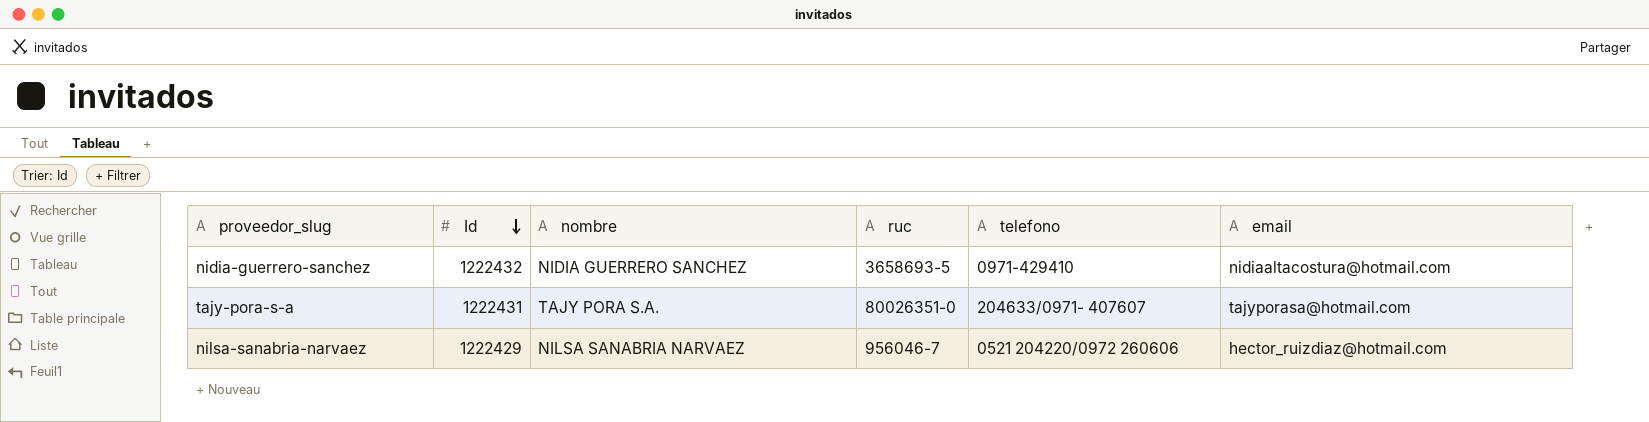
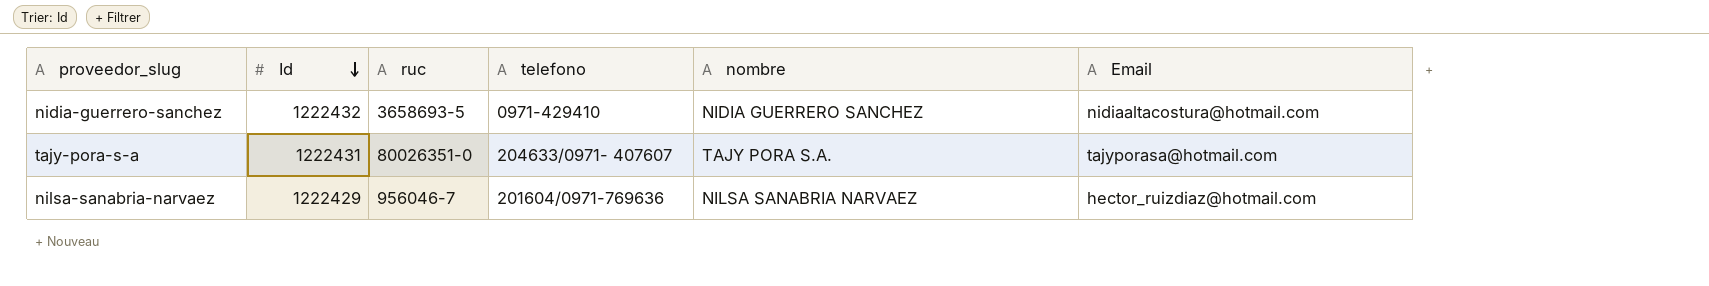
column nombre | position: 3 -> 5
column name: email -> Email
nilsa-sanabria-narvaez | telefono: 0521 204220/0972 260606 -> 201604/0971-769636

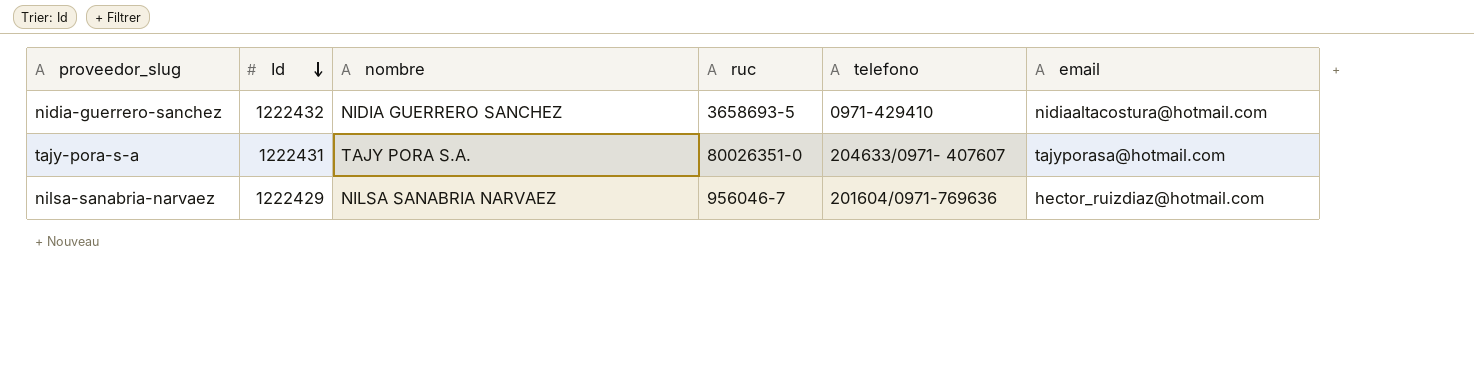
column nombre | position: 5 -> 3
column name: Email -> email

